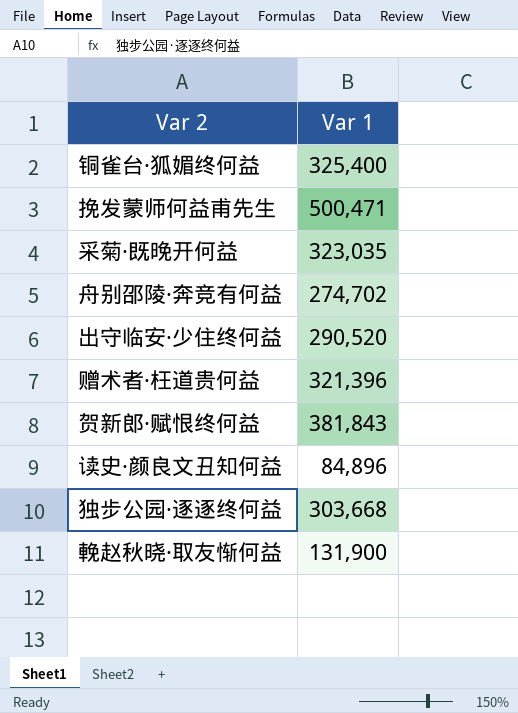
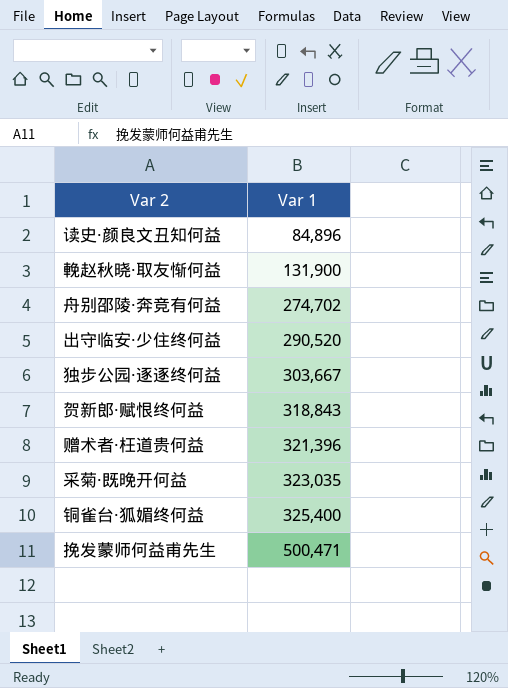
row order: none -> Var 1 ascending
独步公园·逐逐终何益 | Var 1: 303,668 -> 303,667
贺新郎·赋恨终何益 | Var 1: 381,843 -> 318,843

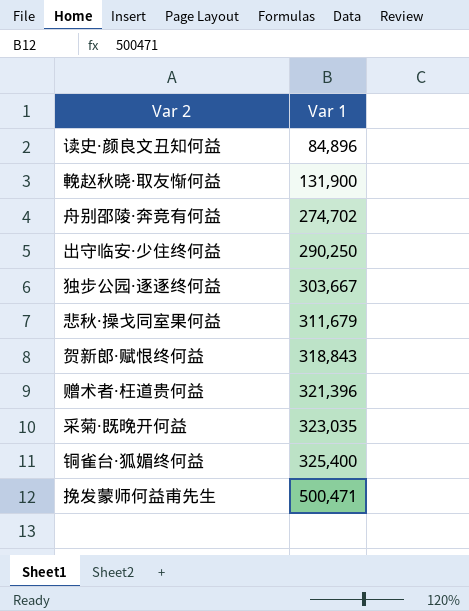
出守临安·少住终何益 | Var 1: 290,520 -> 290,250
row 悲秋·操戈同室果何益: none -> 311,679

